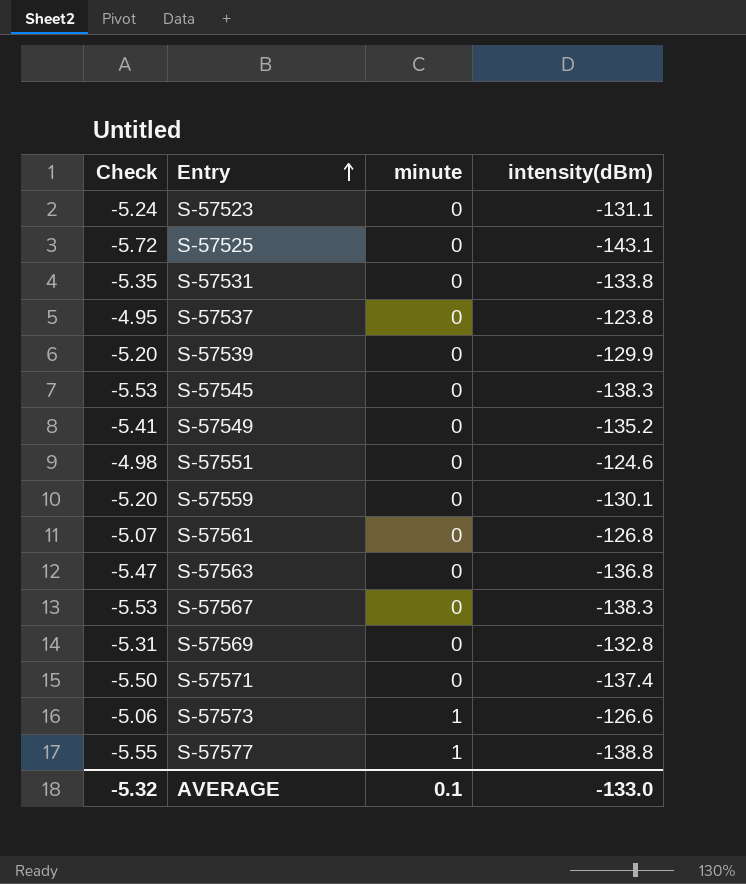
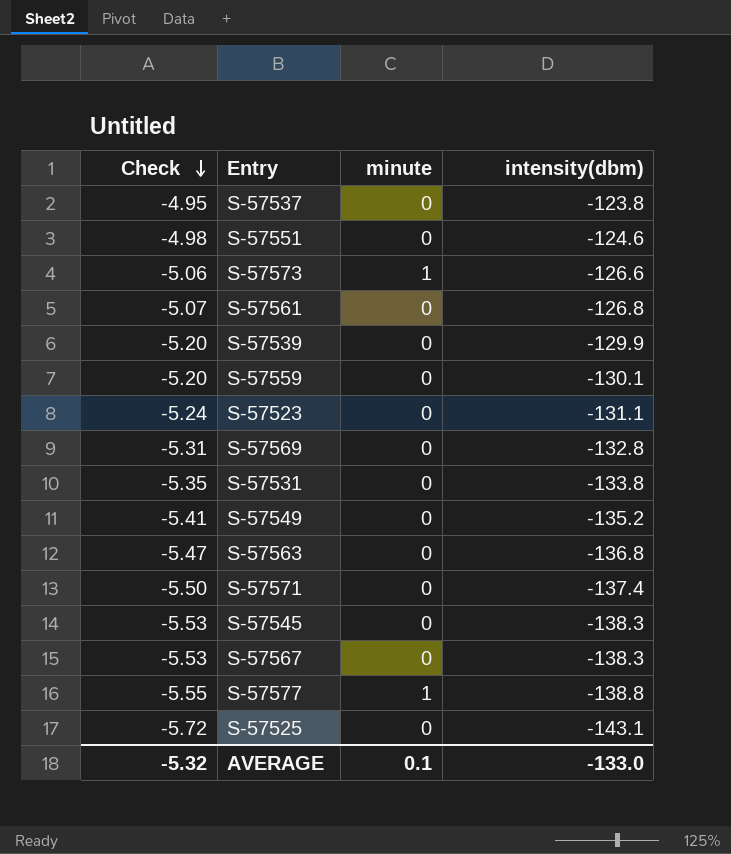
row order: Entry ascending -> Check descending
column name: intensity(dBm) -> intensity(dbm)

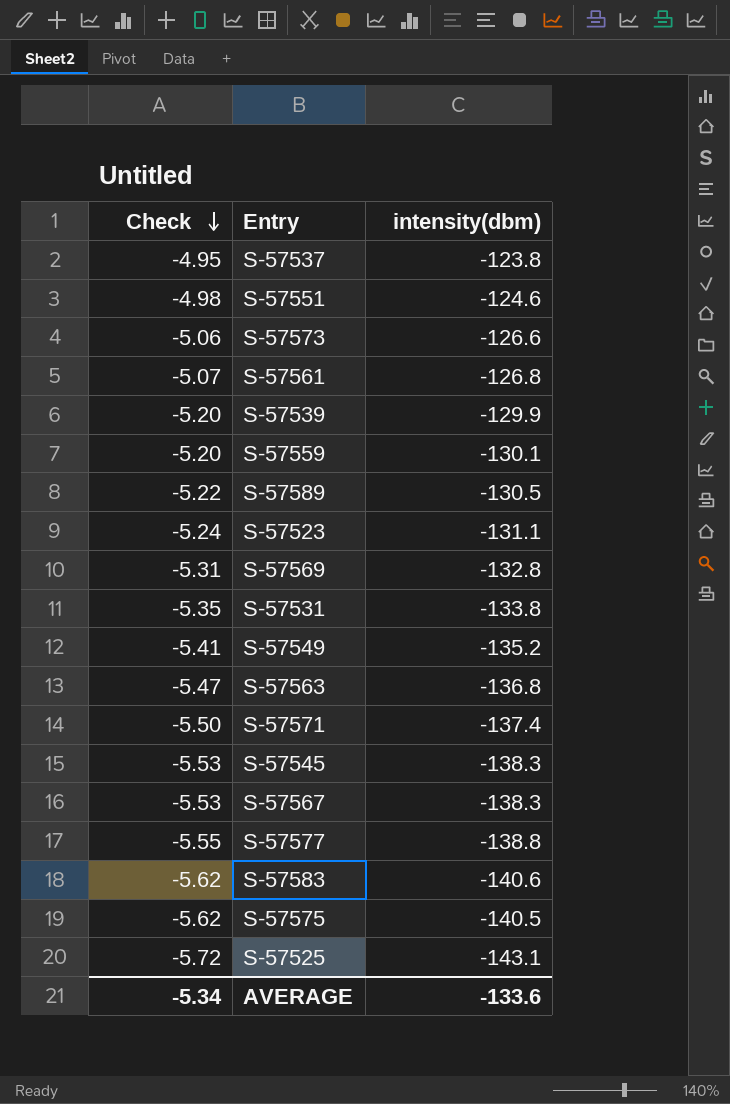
column minute | position: 3 -> none
row S-57589: none -> -5.22 | -130.5
row S-57583: none -> -5.62 | -140.6
row S-57575: none -> -5.62 | -140.5
AVERAGE | Check: -5.32 -> -5.34
AVERAGE | intensity(dbm): -133.0 -> -133.6

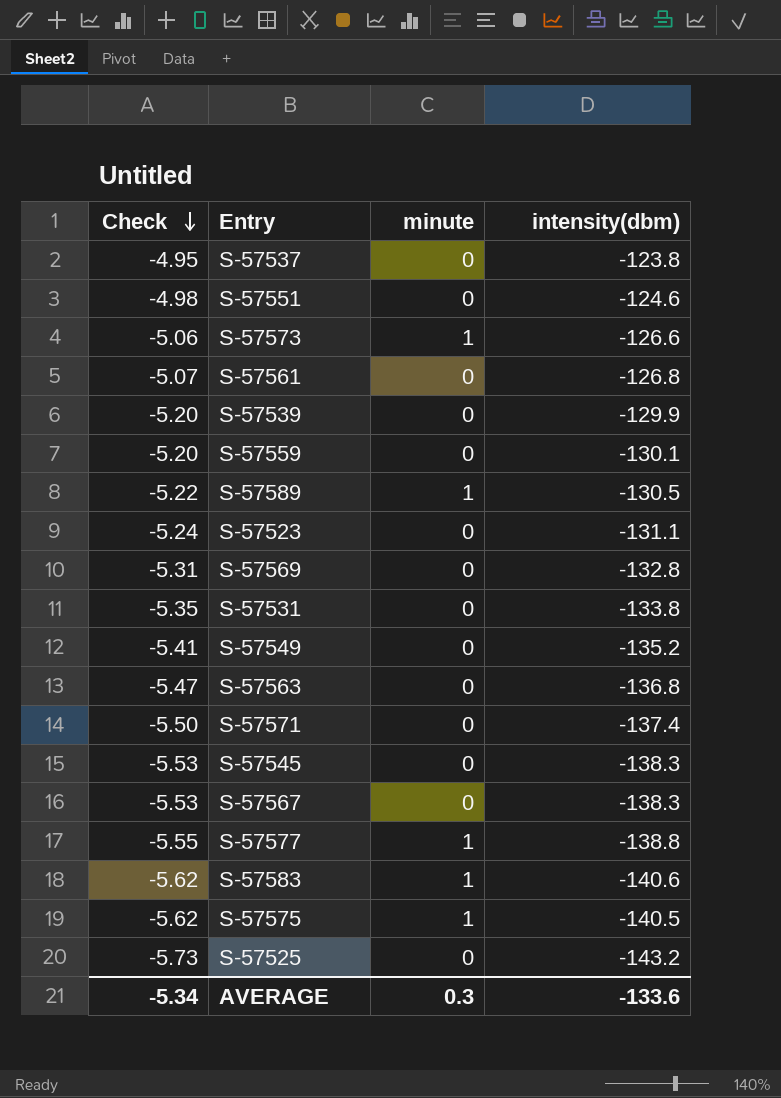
column minute | position: none -> 3
S-57525 | Check: -5.72 -> -5.73
S-57525 | intensity(dbm): -143.1 -> -143.2

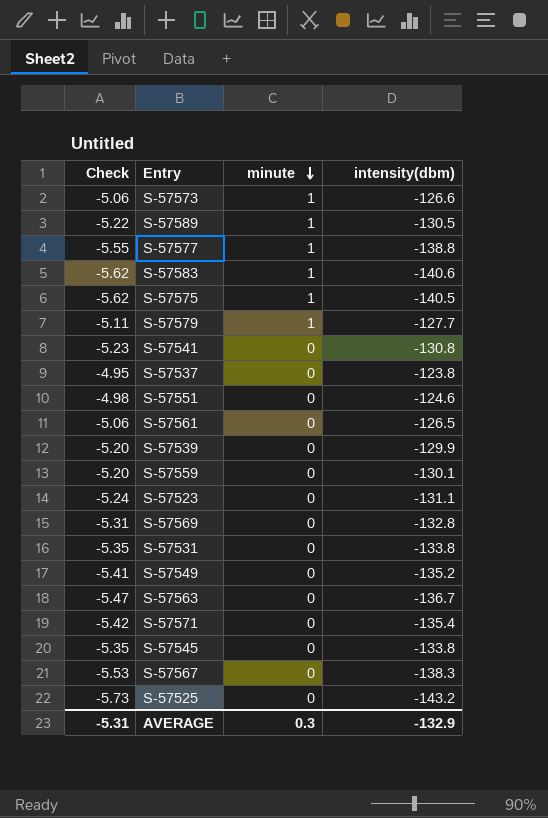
row order: Check descending -> minute descending
row S-57579: none -> -5.11 | 1 | -127.7
row S-57541: none -> -5.23 | 0 | -130.8
S-57561 | Check: -5.07 -> -5.06
S-57561 | intensity(dbm): -126.8 -> -126.5
S-57563 | intensity(dbm): -136.8 -> -136.7
S-57571 | Check: -5.50 -> -5.42
S-57571 | intensity(dbm): -137.4 -> -135.4
S-57545 | Check: -5.53 -> -5.35
S-57545 | intensity(dbm): -138.3 -> -133.8
AVERAGE | Check: -5.34 -> -5.31
AVERAGE | intensity(dbm): -133.6 -> -132.9

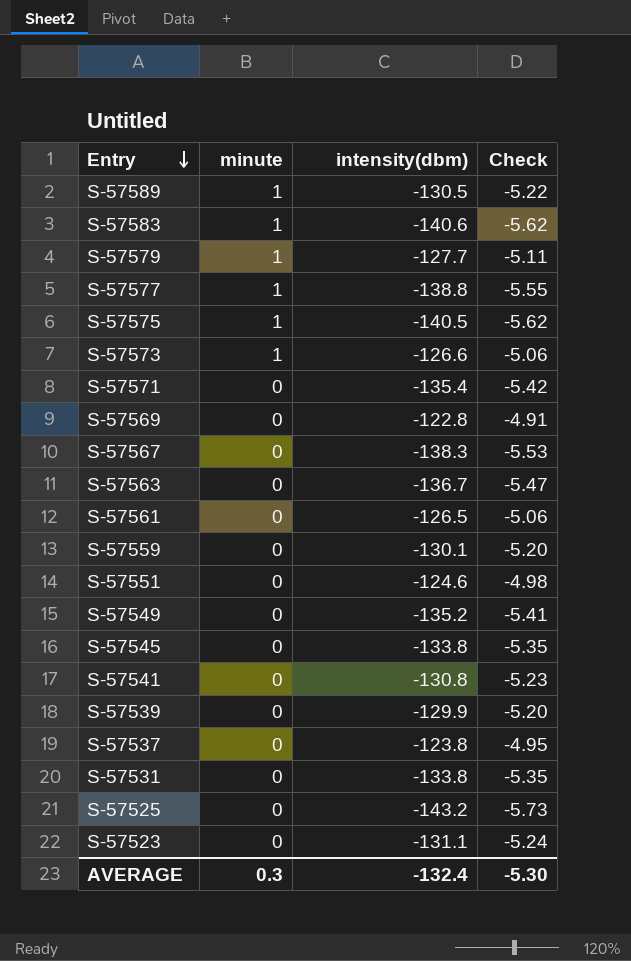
row order: minute descending -> Entry descending
column Check | position: 1 -> 4
S-57569 | intensity(dbm): -132.8 -> -122.8
S-57569 | Check: -5.31 -> -4.91
AVERAGE | intensity(dbm): -132.9 -> -132.4
AVERAGE | Check: -5.31 -> -5.30

